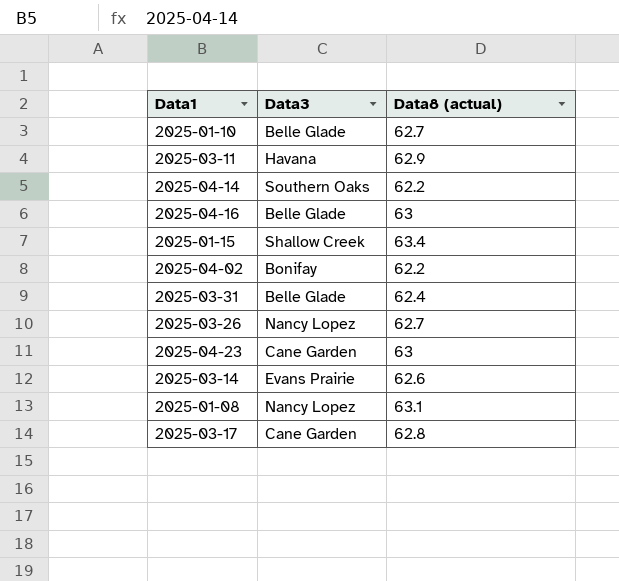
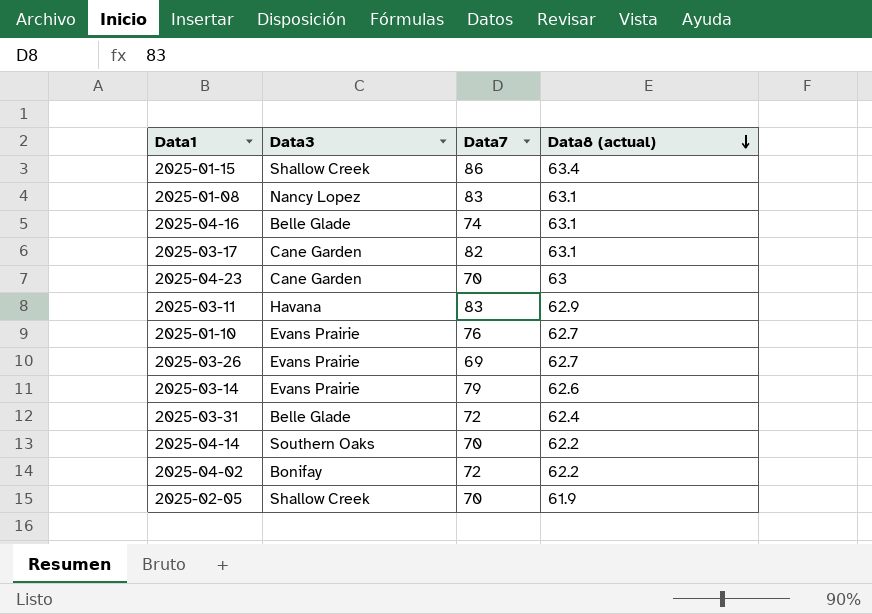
row order: none -> Data8 (actual) descending
column Data7 | position: none -> 3
2025-04-16 | Data8 (actual): 63 -> 63.1
2025-03-17 | Data8 (actual): 62.8 -> 63.1
2025-01-10 | Data3: Belle Glade -> Evans Prairie
2025-03-26 | Data3: Nancy Lopez -> Evans Prairie
row 2025-02-05: none -> Shallow Creek | 70 | 61.9

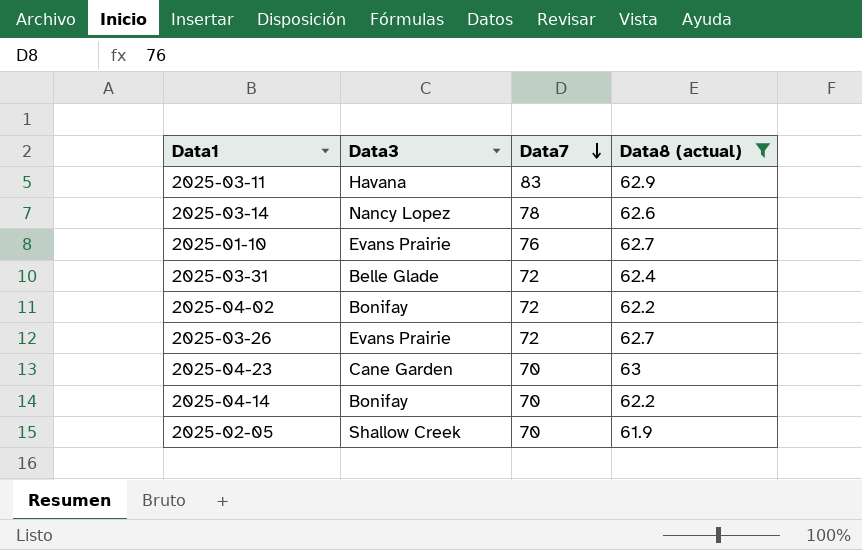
filter: none -> Data8 (actual) <= 63
row order: Data8 (actual) descending -> Data7 descending
2025-03-14 | Data3: Evans Prairie -> Nancy Lopez
2025-03-14 | Data7: 79 -> 78
2025-03-26 | Data7: 69 -> 72
2025-04-14 | Data3: Southern Oaks -> Bonifay

